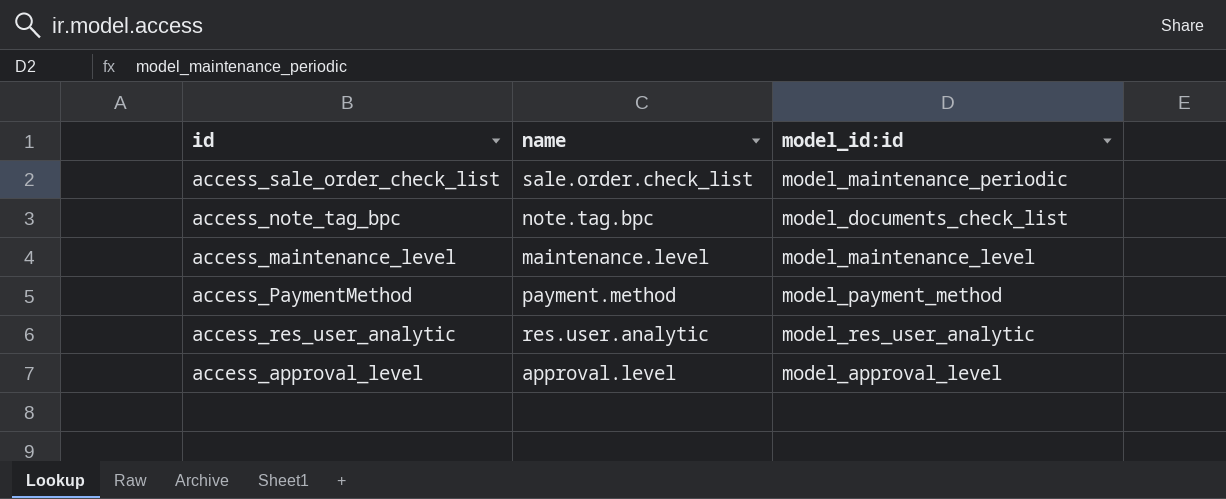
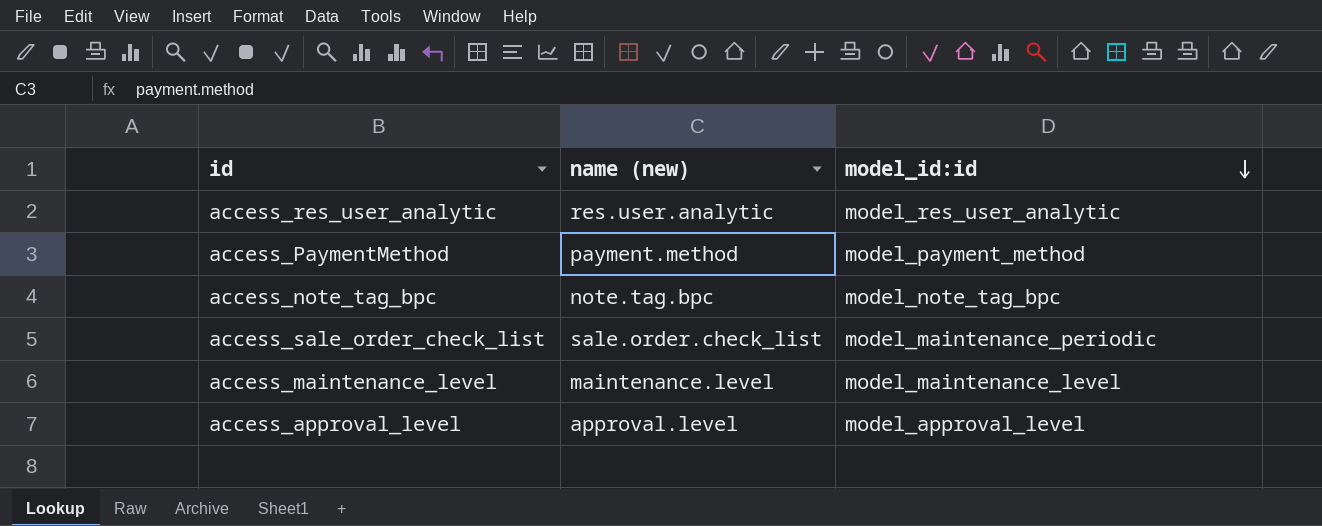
row order: none -> model_id:id descending
column name: name -> name (new)
access_note_tag_bpc | model_id:id: model_documents_check_list -> model_note_tag_bpc

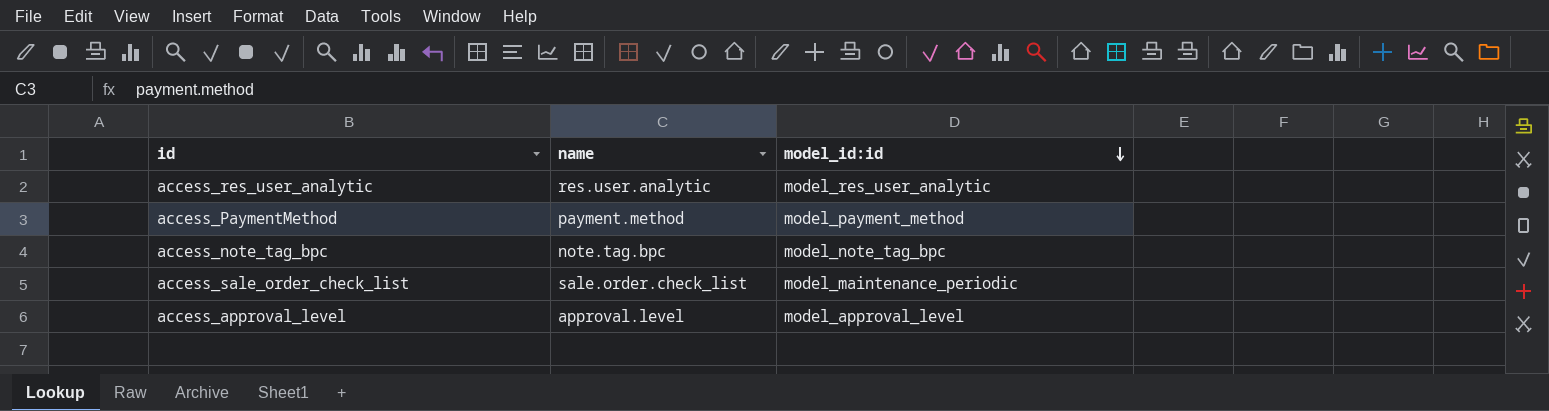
column name: name (new) -> name
row access_maintenance_level: maintenance.level | model_maintenance_level -> none

